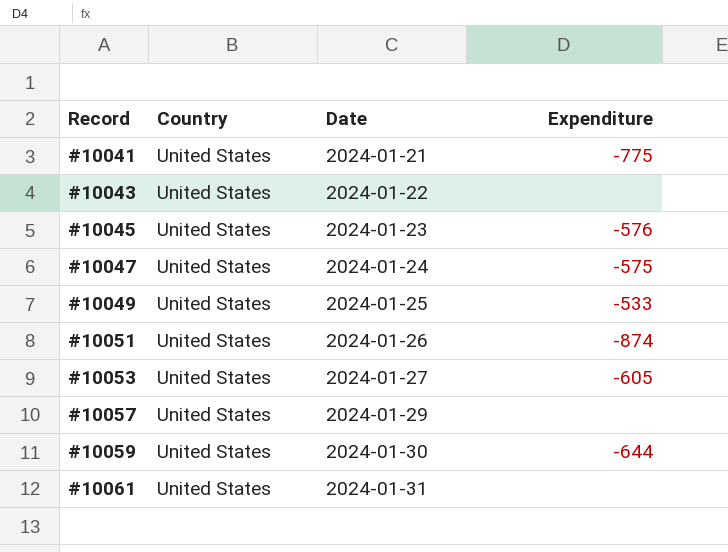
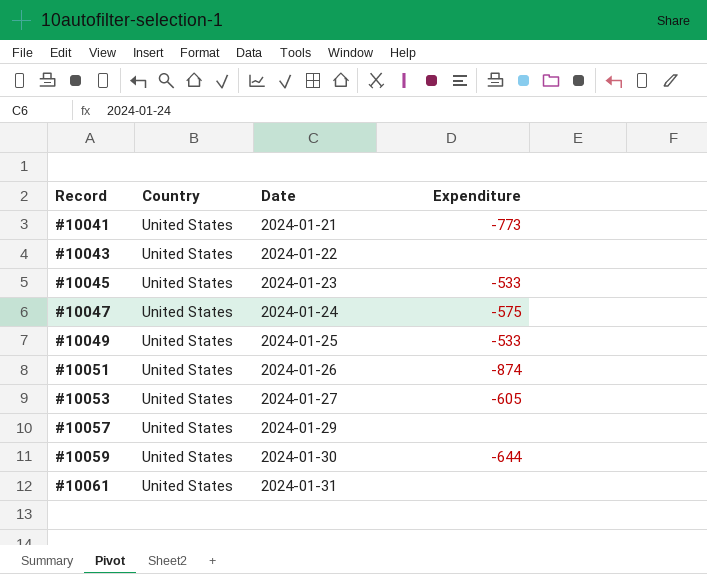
#10041 | Expenditure: -775 -> -773
#10045 | Expenditure: -576 -> -533

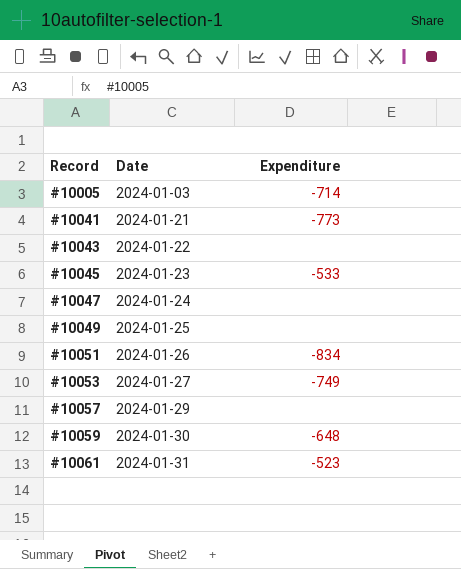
column Country | position: 2 -> none
row #10005: none -> 2024-01-03 | -714
#10047 | Expenditure: -575 -> none
#10049 | Expenditure: -533 -> none
#10051 | Expenditure: -874 -> -834
#10053 | Expenditure: -605 -> -749
#10059 | Expenditure: -644 -> -648
#10061 | Expenditure: none -> -523

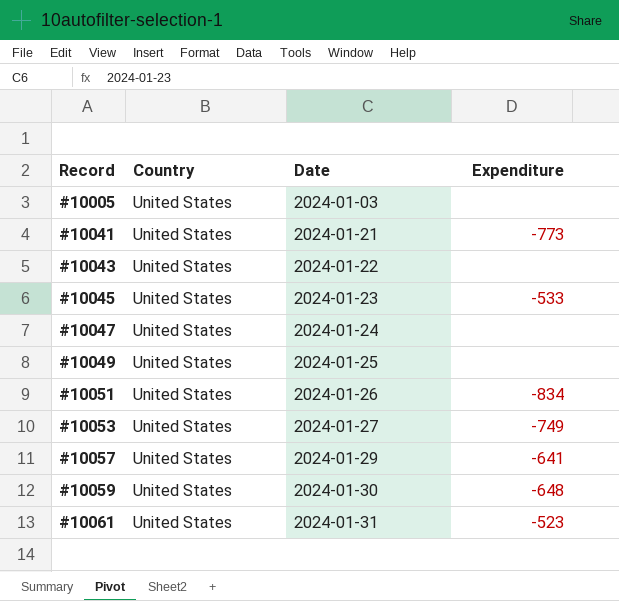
column Country | position: none -> 2
#10005 | Expenditure: -714 -> none
#10057 | Expenditure: none -> -641

